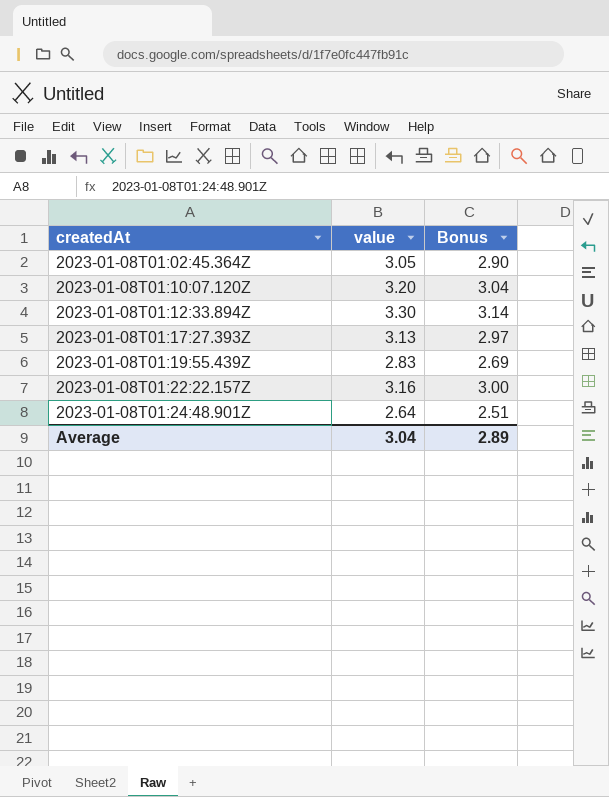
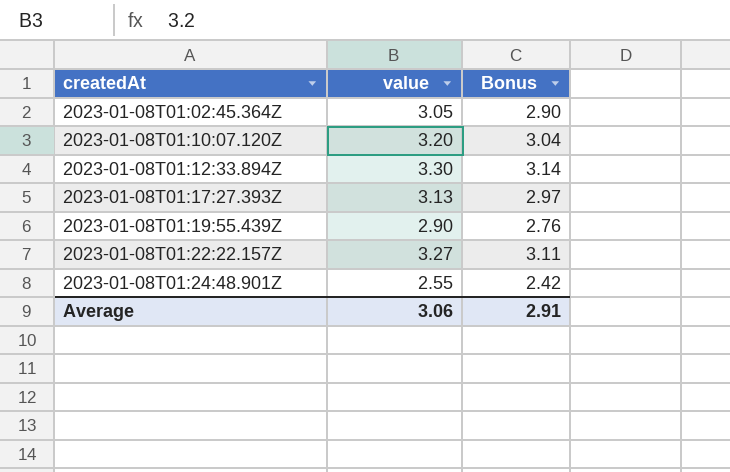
2023-01-08T01:19:55.439Z | value: 2.83 -> 2.90
2023-01-08T01:19:55.439Z | Bonus: 2.69 -> 2.76
2023-01-08T01:22:22.157Z | value: 3.16 -> 3.27
2023-01-08T01:22:22.157Z | Bonus: 3.00 -> 3.11
2023-01-08T01:24:48.901Z | value: 2.64 -> 2.55
2023-01-08T01:24:48.901Z | Bonus: 2.51 -> 2.42
Average | value: 3.04 -> 3.06
Average | Bonus: 2.89 -> 2.91

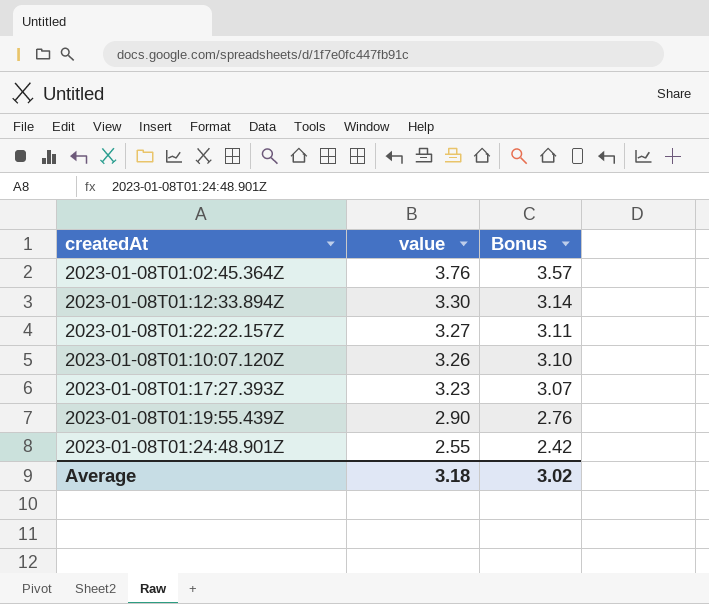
row order: createdAt ascending -> value descending
2023-01-08T01:02:45.364Z | value: 3.05 -> 3.76
2023-01-08T01:02:45.364Z | Bonus: 2.90 -> 3.57
2023-01-08T01:10:07.120Z | value: 3.20 -> 3.26
2023-01-08T01:10:07.120Z | Bonus: 3.04 -> 3.10
2023-01-08T01:17:27.393Z | value: 3.13 -> 3.23
2023-01-08T01:17:27.393Z | Bonus: 2.97 -> 3.07
Average | value: 3.06 -> 3.18
Average | Bonus: 2.91 -> 3.02

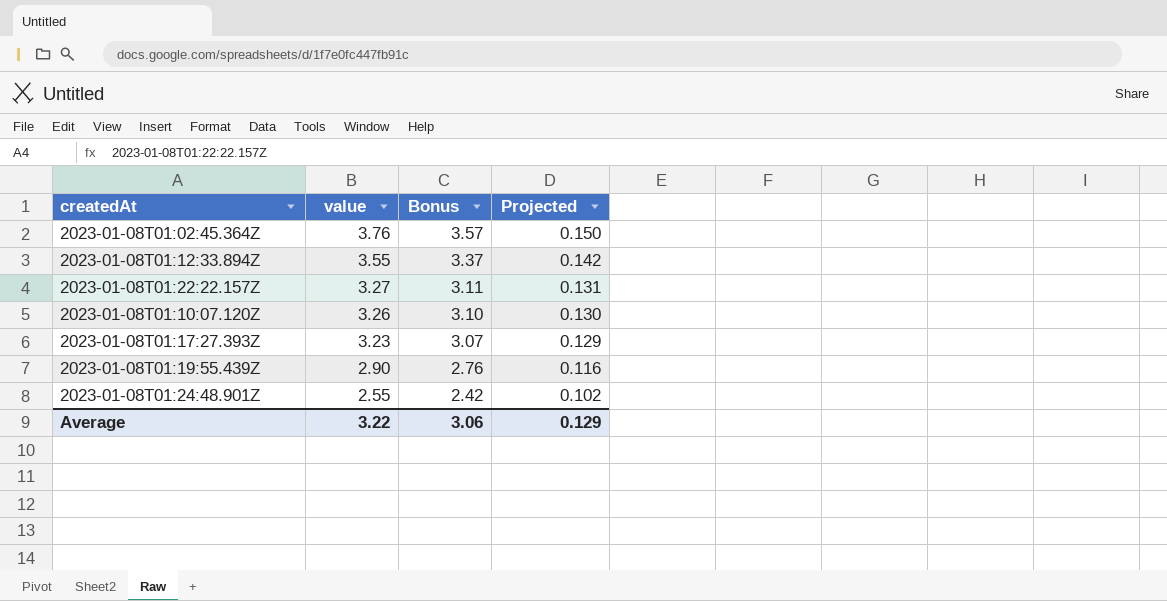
column Projected | formula: none -> [value] * 0.04
2023-01-08T01:12:33.894Z | value: 3.30 -> 3.55
2023-01-08T01:12:33.894Z | Bonus: 3.14 -> 3.37
Average | value: 3.18 -> 3.22
Average | Bonus: 3.02 -> 3.06

